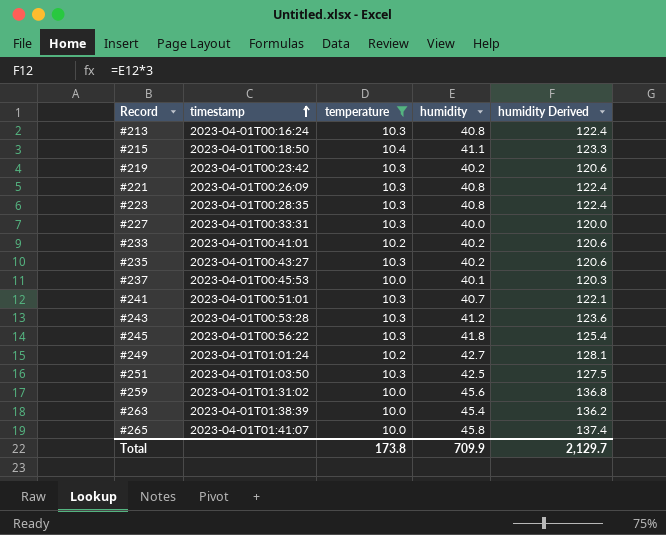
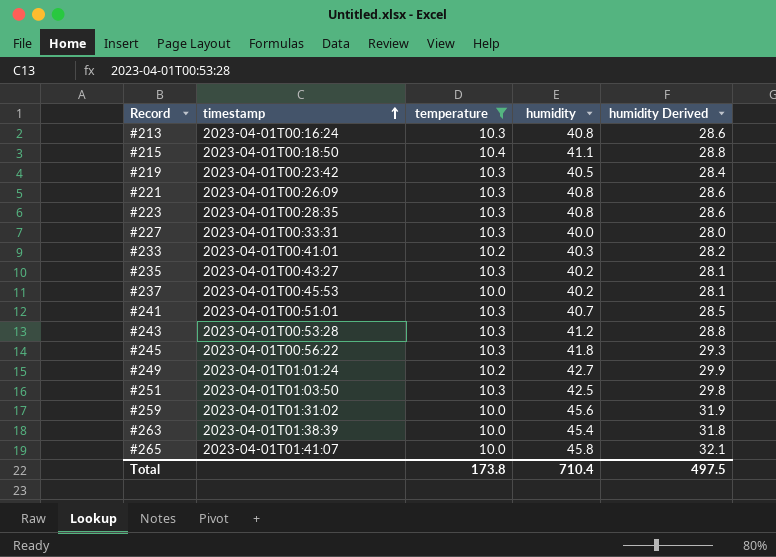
column humidity Derived | formula: [humidity] * 3 -> [humidity] * 0.7
#219 | humidity: 40.2 -> 40.5
#233 | humidity: 40.2 -> 40.3
#237 | humidity: 40.1 -> 40.2
Total | humidity: 709.9 -> 710.4
Total | humidity Derived: 2,129.7 -> 497.5

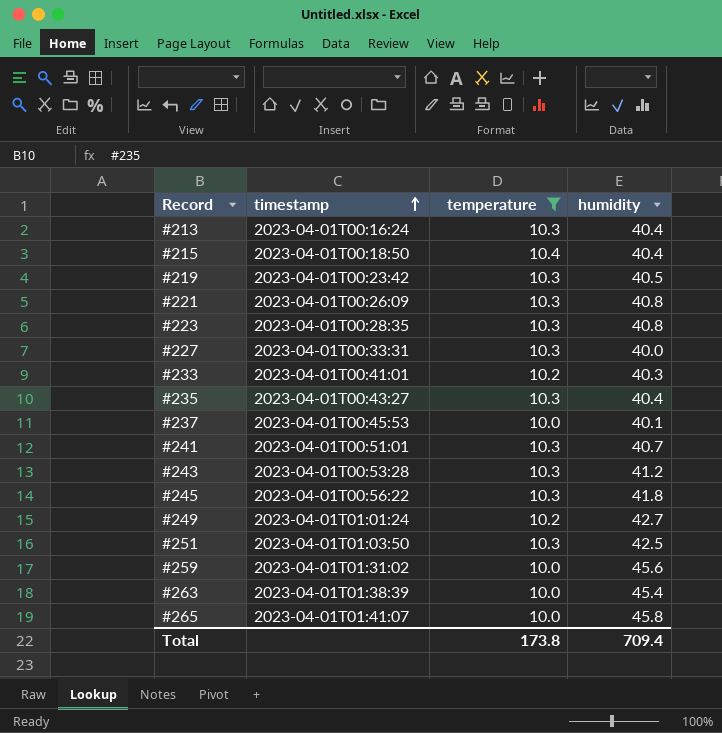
column humidity Derived | formula: [humidity] * 0.7 -> none
#213 | humidity: 40.8 -> 40.4
#215 | humidity: 41.1 -> 40.4
#235 | humidity: 40.2 -> 40.4
#237 | humidity: 40.2 -> 40.1
Total | humidity: 710.4 -> 709.4

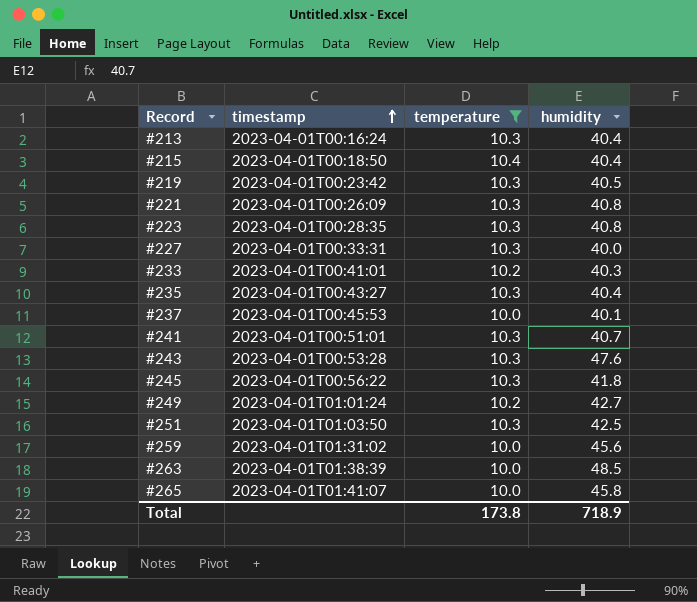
#243 | humidity: 41.2 -> 47.6
#263 | humidity: 45.4 -> 48.5
Total | humidity: 709.4 -> 718.9

